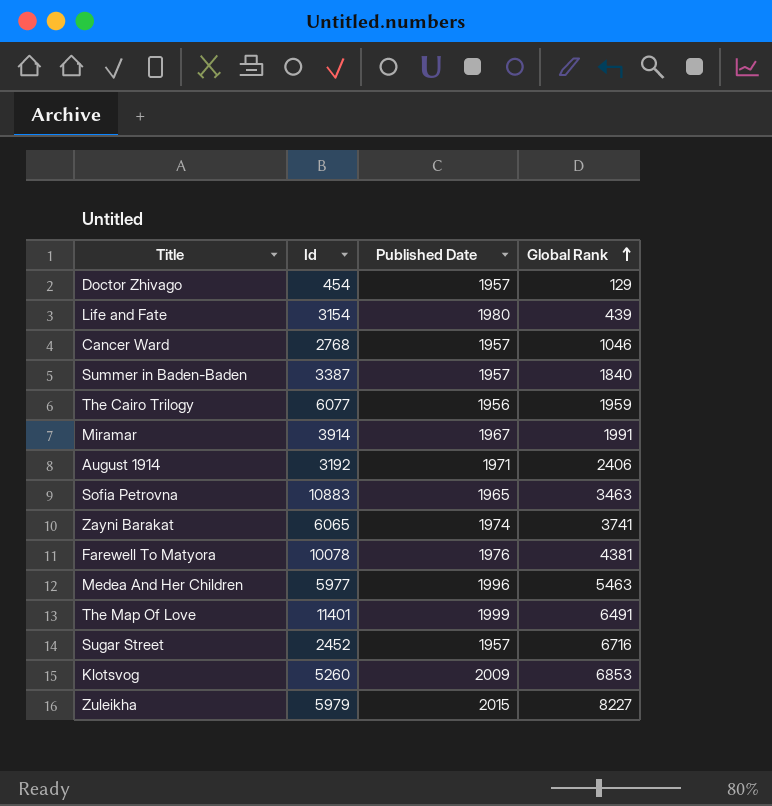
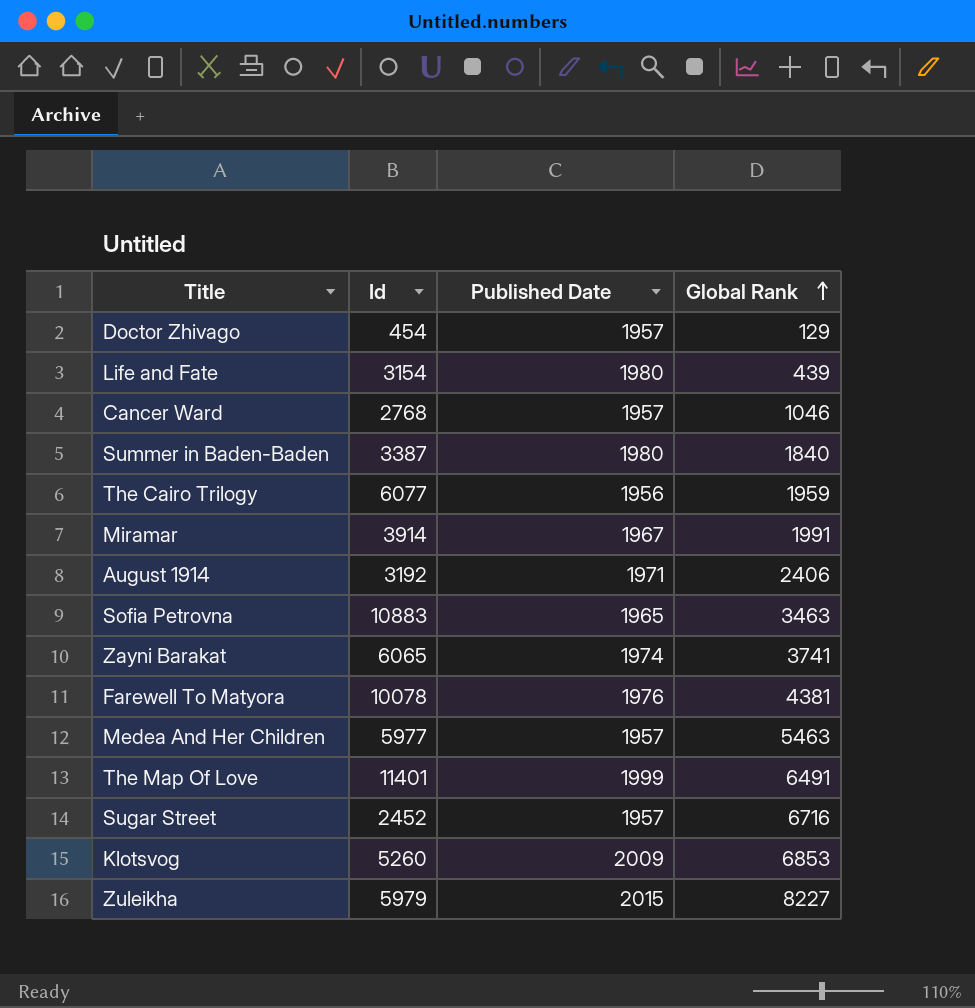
Summer in Baden-Baden | Published Date: 1957 -> 1980
Medea And Her Children | Published Date: 1996 -> 1957

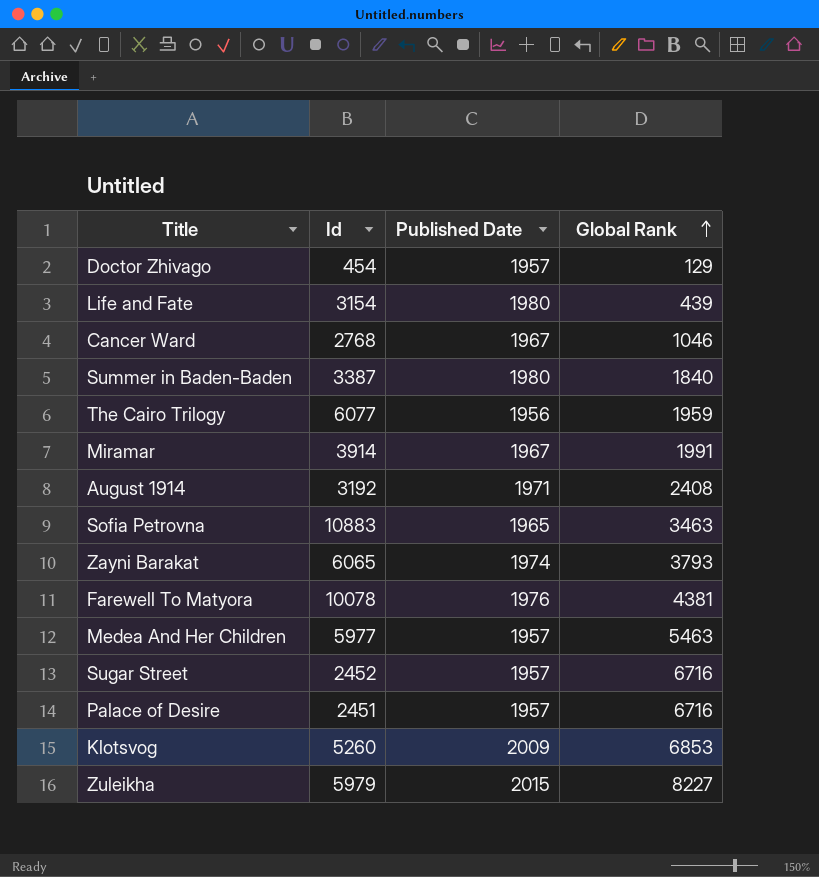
row The Map Of Love: 11401 | 1999 | 6491 -> none
Cancer Ward | Published Date: 1957 -> 1967
August 1914 | Global Rank: 2406 -> 2408
Zayni Barakat | Global Rank: 3741 -> 3793
row Palace of Desire: none -> 2451 | 1957 | 6716

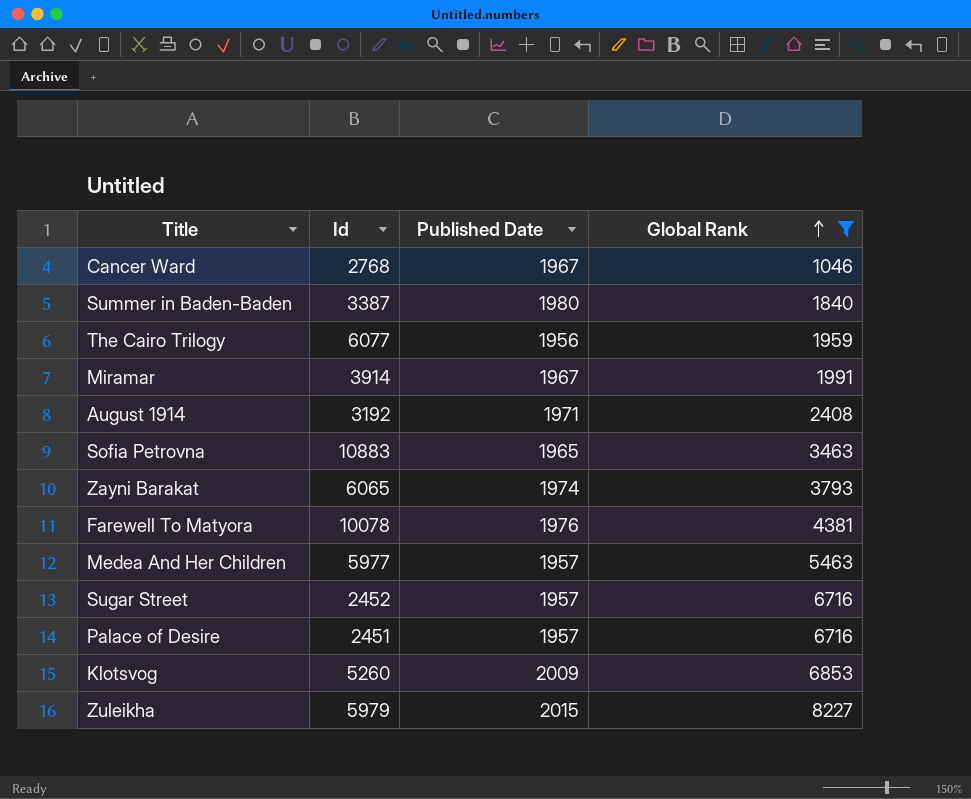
filter: none -> Global Rank >= 1046

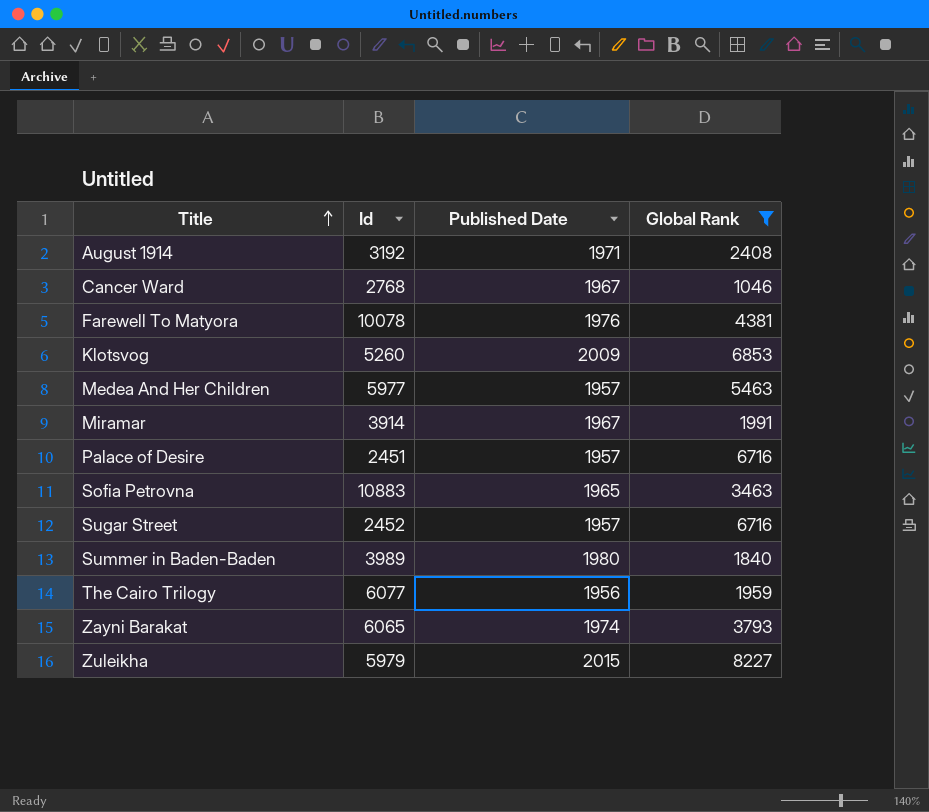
row order: Global Rank ascending -> Title ascending
Summer in Baden-Baden | Id: 3387 -> 3989

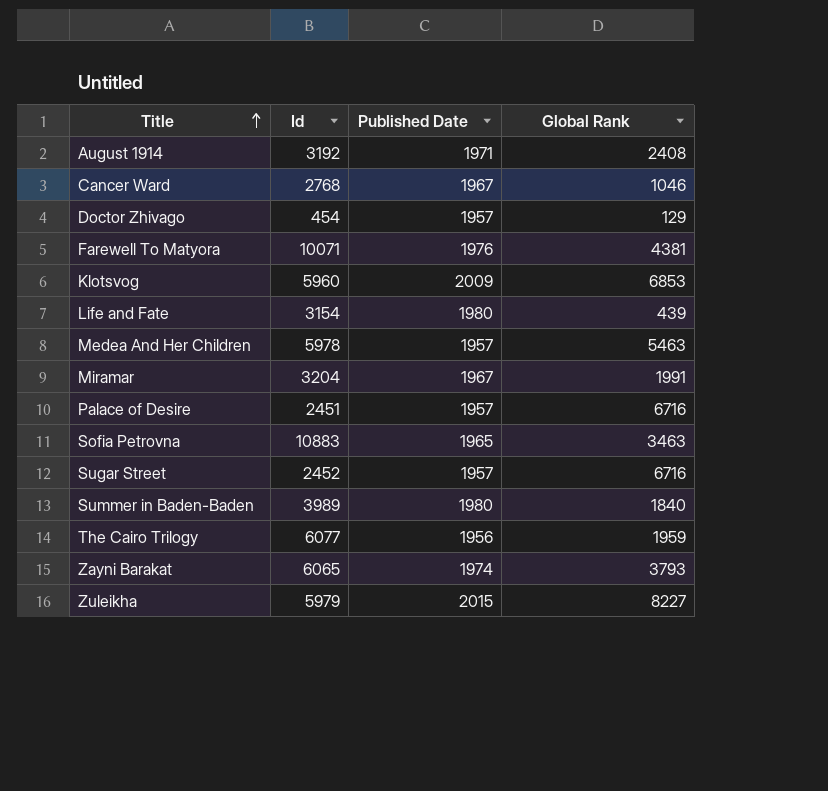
filter: Global Rank >= 1046 -> none
Farewell To Matyora | Id: 10078 -> 10071
Klotsvog | Id: 5260 -> 5960
Medea And Her Children | Id: 5977 -> 5978
Miramar | Id: 3914 -> 3204

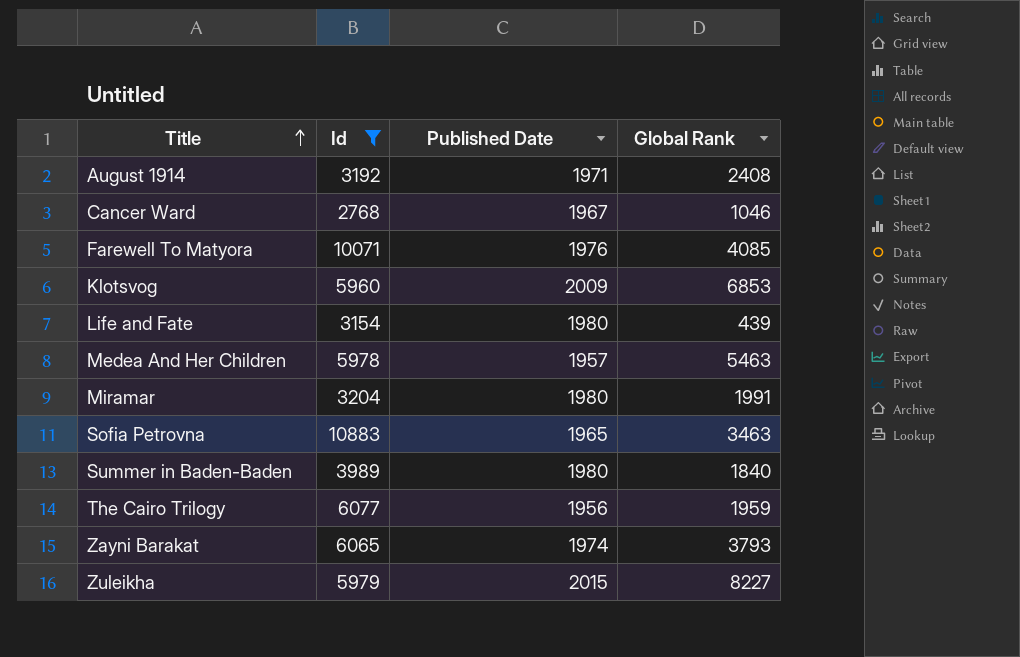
filter: none -> Id >= 2768
Farewell To Matyora | Global Rank: 4381 -> 4085
Miramar | Published Date: 1967 -> 1980

